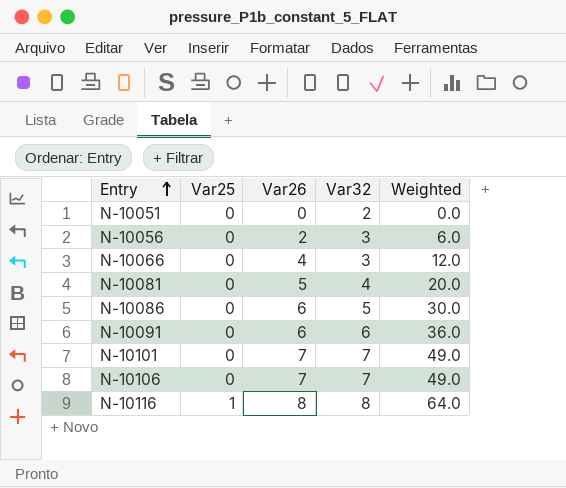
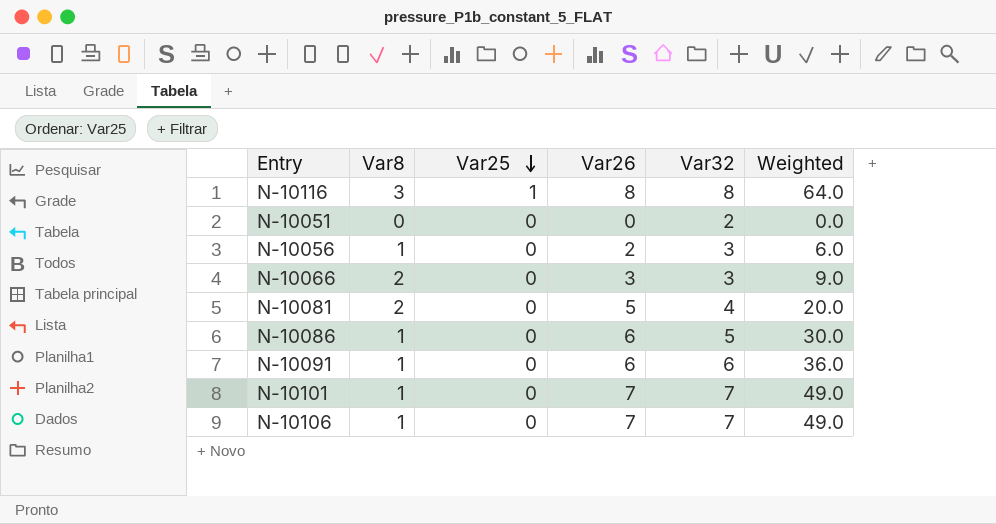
row order: Entry ascending -> Var25 descending
column Var8 | position: none -> 2
N-10066 | Var26: 4 -> 3
N-10066 | Weighted: 12.0 -> 9.0

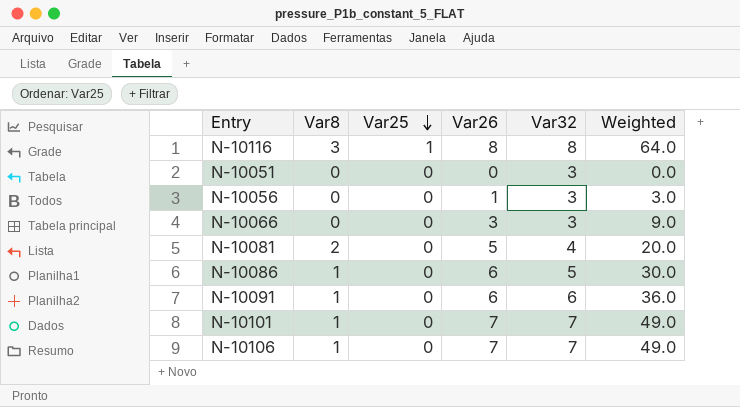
N-10051 | Var32: 2 -> 3
N-10056 | Var8: 1 -> 0
N-10056 | Var26: 2 -> 1
N-10056 | Weighted: 6.0 -> 3.0
N-10066 | Var8: 2 -> 0

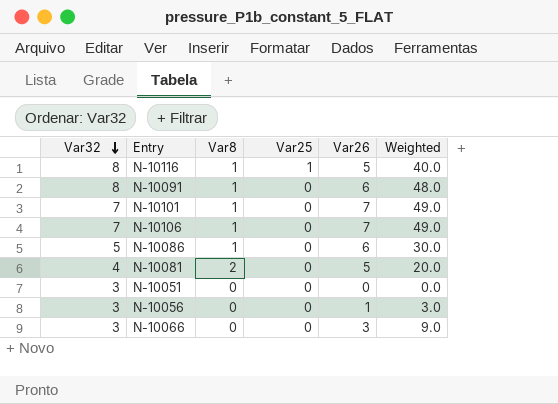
row order: Var25 descending -> Var32 descending
column Var32 | position: 5 -> 1
N-10116 | Var8: 3 -> 1
N-10116 | Var26: 8 -> 5
N-10116 | Weighted: 64.0 -> 40.0
N-10091 | Var32: 6 -> 8
N-10091 | Weighted: 36.0 -> 48.0

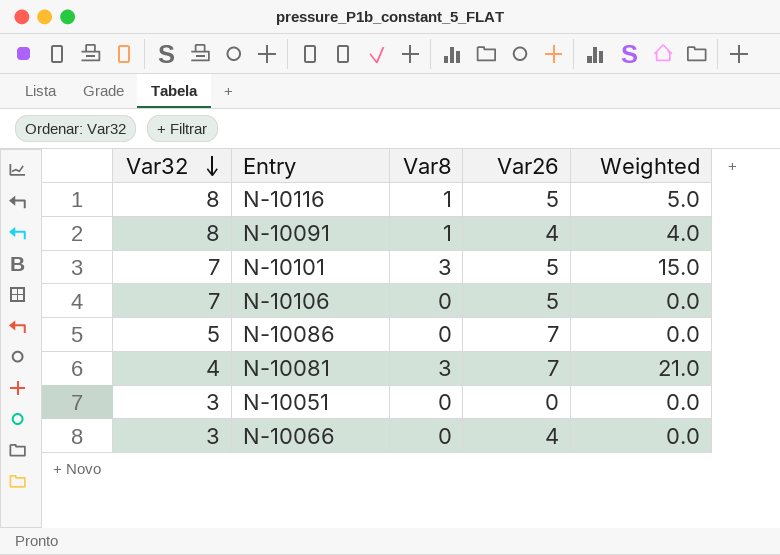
column Var25 | position: 4 -> none
column Weighted | formula: [Var32] * [Var26] -> [Var8] * [Var26]
row N-10056: 3 | 0 | 0 | 1 | 3.0 -> none
N-10091 | Var26: 6 -> 4
N-10101 | Var8: 1 -> 3
N-10101 | Var26: 7 -> 5
N-10106 | Var8: 1 -> 0
N-10106 | Var26: 7 -> 5
N-10086 | Var8: 1 -> 0
N-10086 | Var26: 6 -> 7
N-10081 | Var8: 2 -> 3
N-10081 | Var26: 5 -> 7
N-10066 | Var26: 3 -> 4

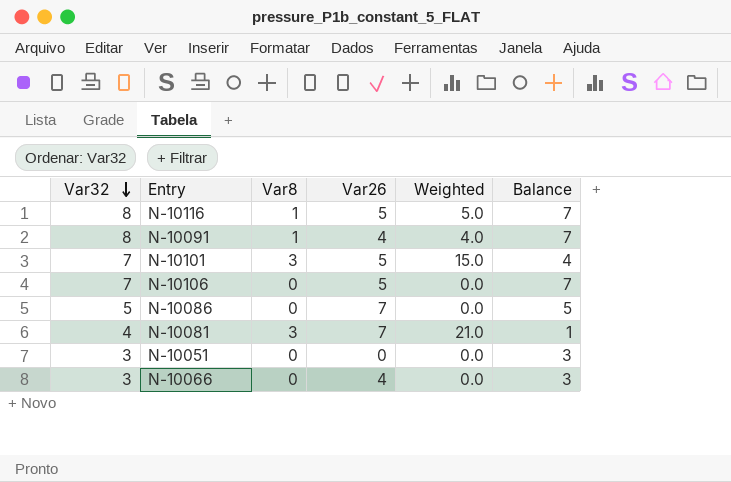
column Balance | formula: none -> [Var32] - [Var8]

